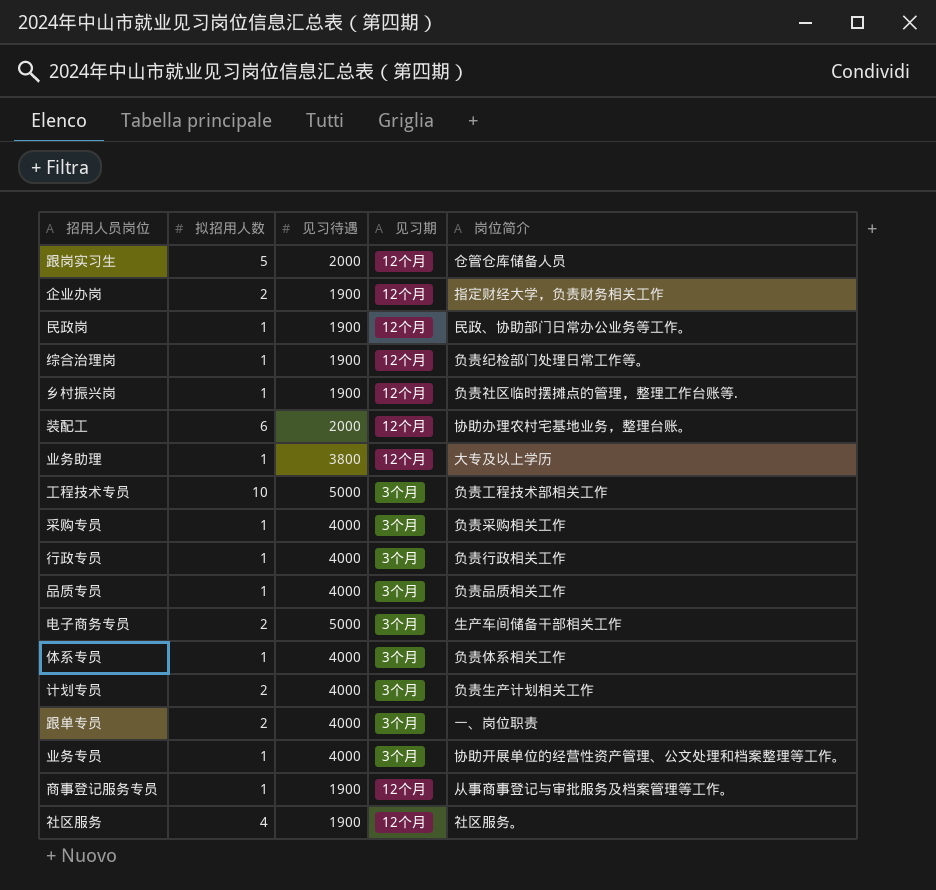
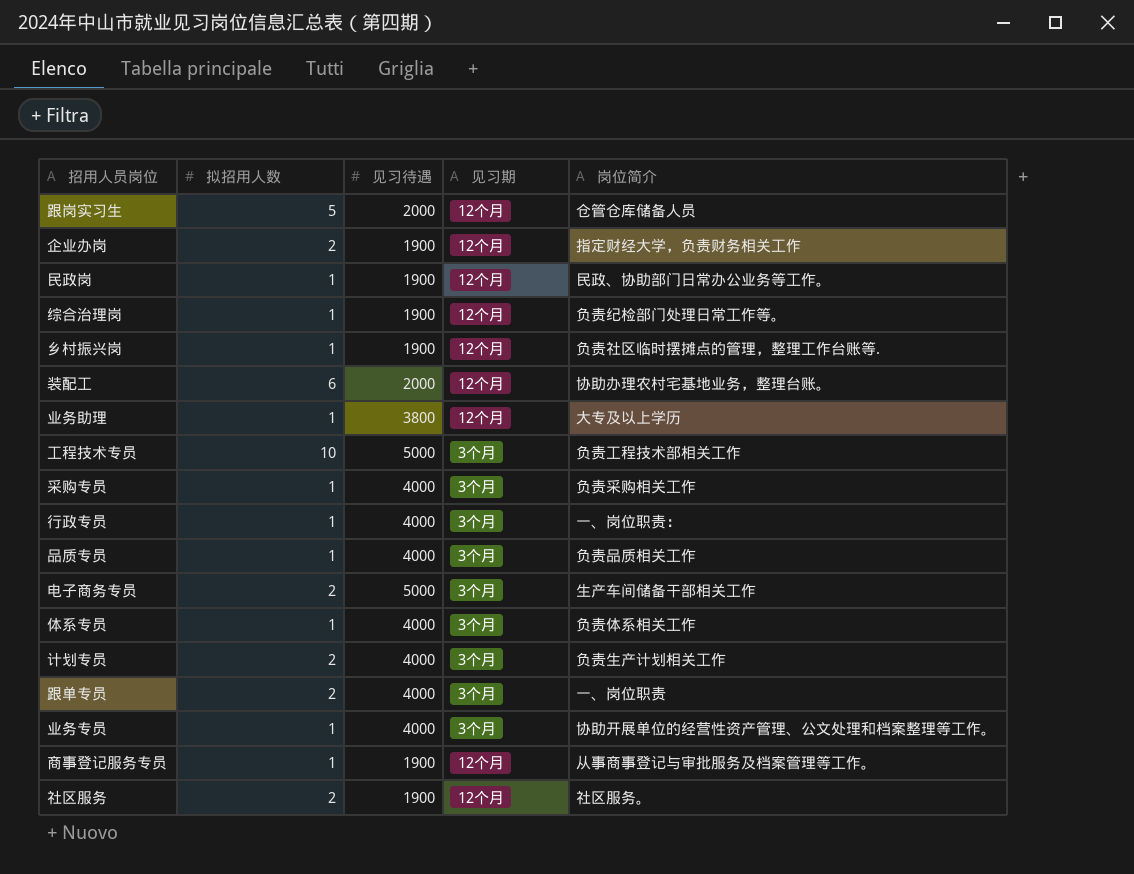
行政专员 | 岗位简介: 负责行政相关工作 -> 一、岗位职责：
社区服务 | 拟招用人数: 4 -> 2

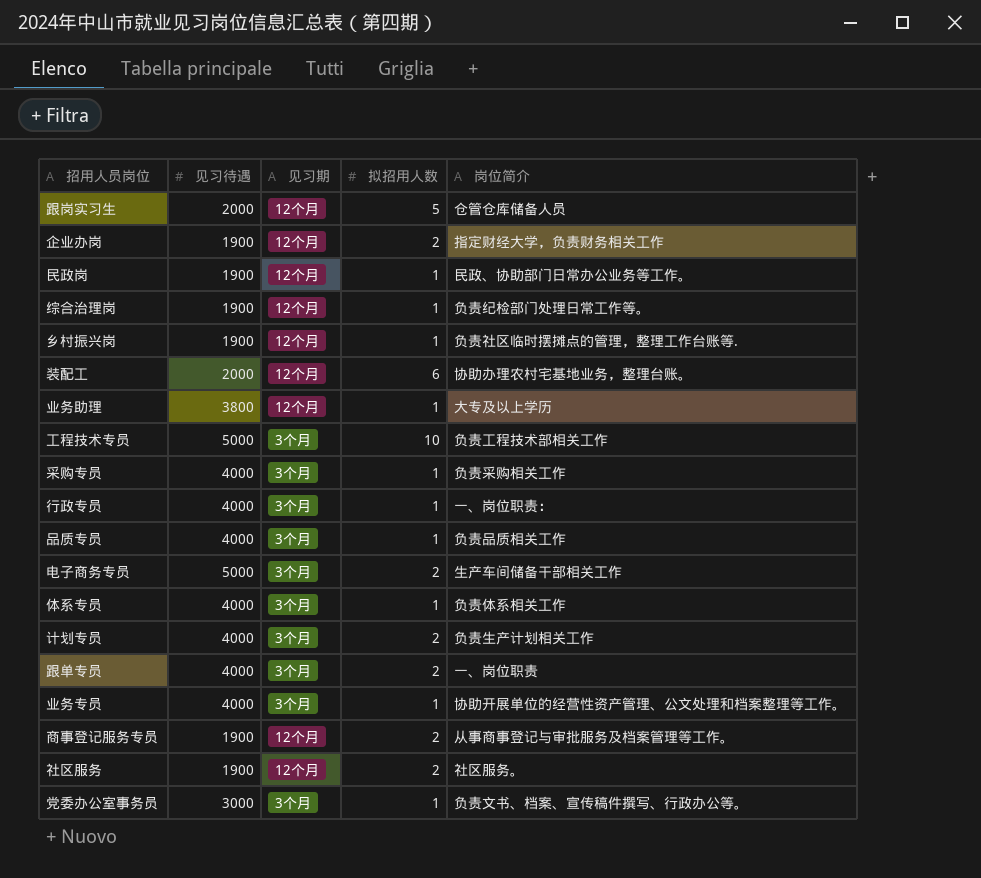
column 拟招用人数 | position: 2 -> 4
商事登记服务专员 | 拟招用人数: 1 -> 2
row 党委办公室事务员: none -> 3000 | 3个月 | 1 | 负责文书、档案、宣传稿件撰写、行政办公等。

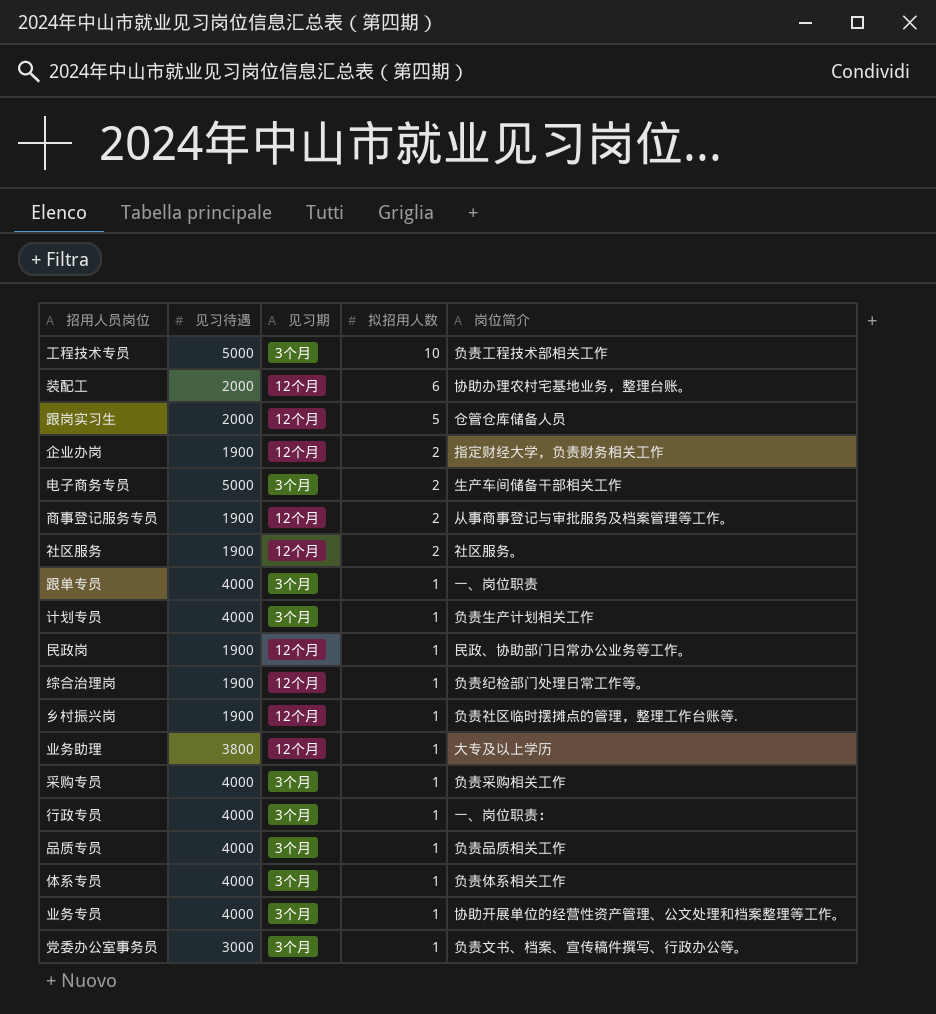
row order: none -> 拟招用人数 descending
跟单专员 | 拟招用人数: 2 -> 1
计划专员 | 拟招用人数: 2 -> 1

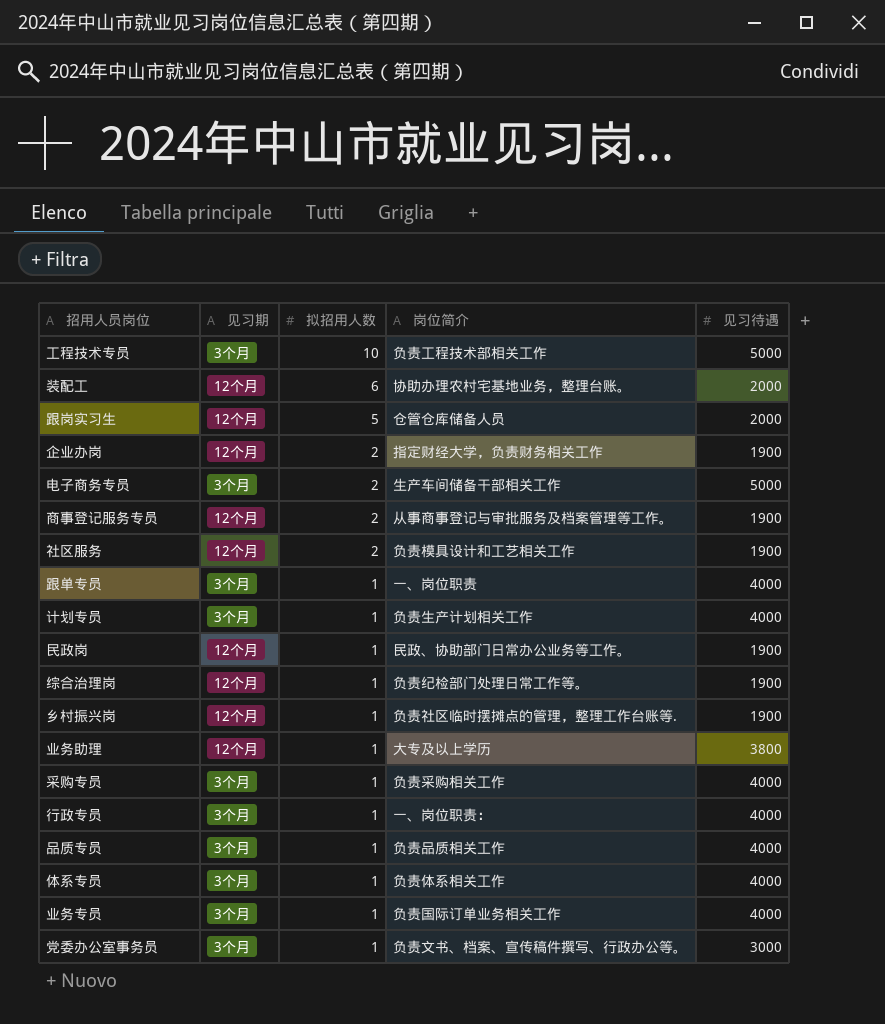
column 见习待遇 | position: 2 -> 5
社区服务 | 岗位简介: 社区服务。 -> 负责模具设计和工艺相关工作
业务专员 | 岗位简介: 协助开展单位的经营性资产管理、公文处理和档案整理等工作。 -> 负责国际订单业务相关工作

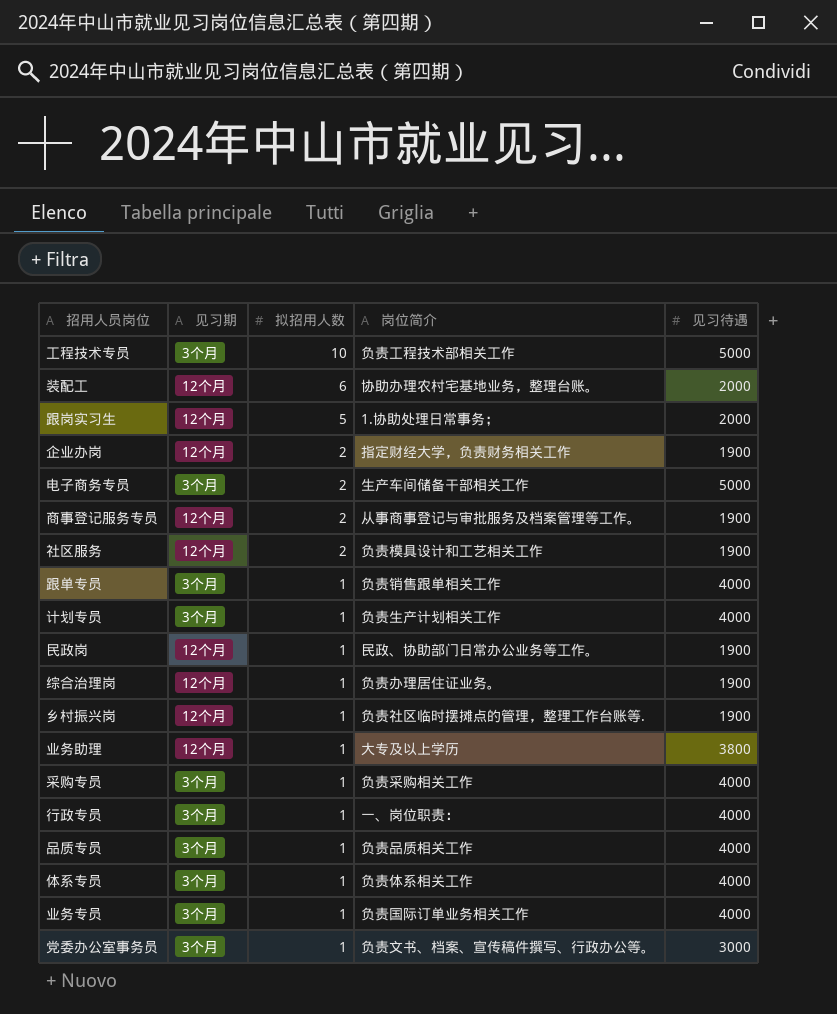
跟岗实习生 | 岗位简介: 仓管仓库储备人员 -> 1.协助处理日常事务；
跟单专员 | 岗位简介: 一、岗位职责 -> 负责销售跟单相关工作
综合治理岗 | 岗位简介: 负责纪检部门处理日常工作等。 -> 负责办理居住证业务。

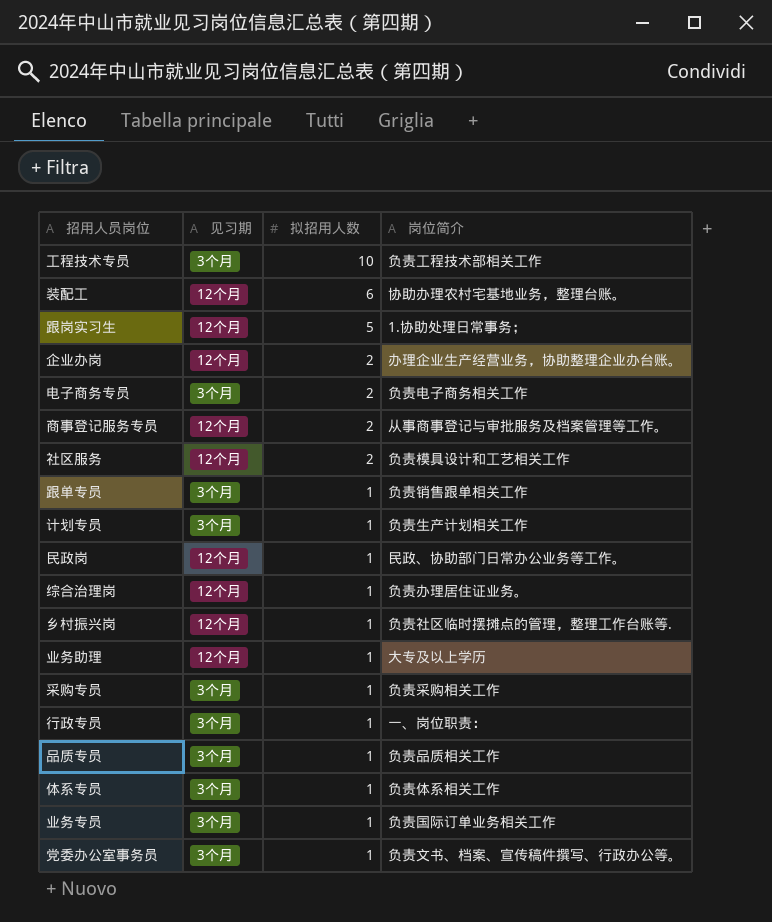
column 见习待遇 | position: 5 -> none
企业办岗 | 岗位简介: 指定财经大学，负责财务相关工作 -> 办理企业生产经营业务，协助整理企业办台账。
电子商务专员 | 岗位简介: 生产车间储备干部相关工作 -> 负责电子商务相关工作

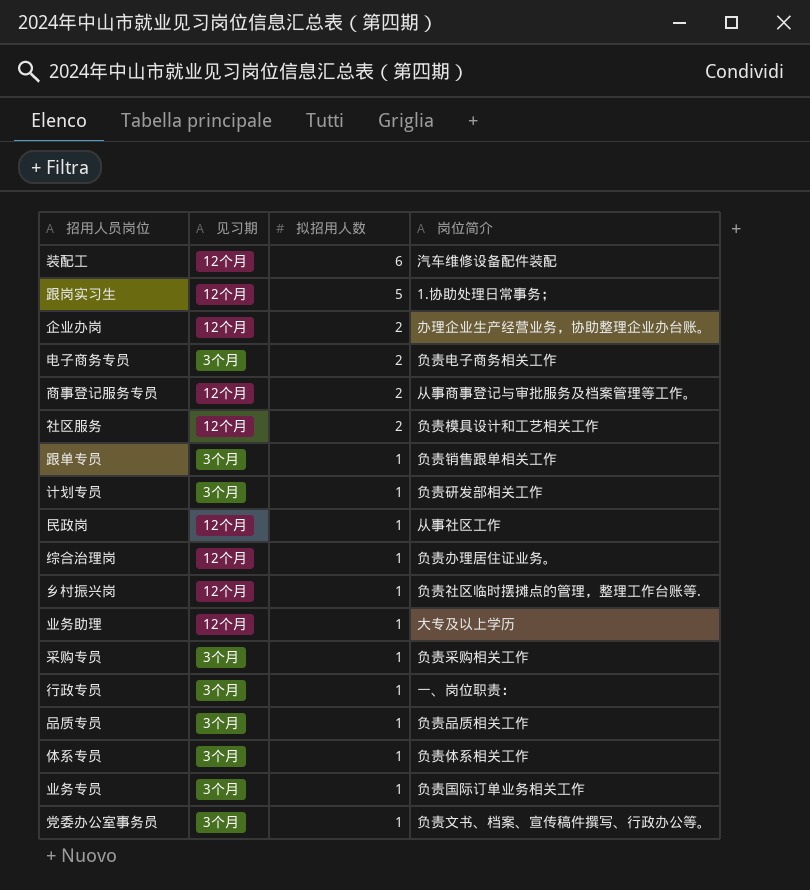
row 工程技术专员: 3个月 | 10 | 负责工程技术部相关工作 -> none
装配工 | 岗位简介: 协助办理农村宅基地业务，整理台账。 -> 汽车维修设备配件装配
计划专员 | 岗位简介: 负责生产计划相关工作 -> 负责研发部相关工作
民政岗 | 岗位简介: 民政、协助部门日常办公业务等工作。 -> 从事社区工作

